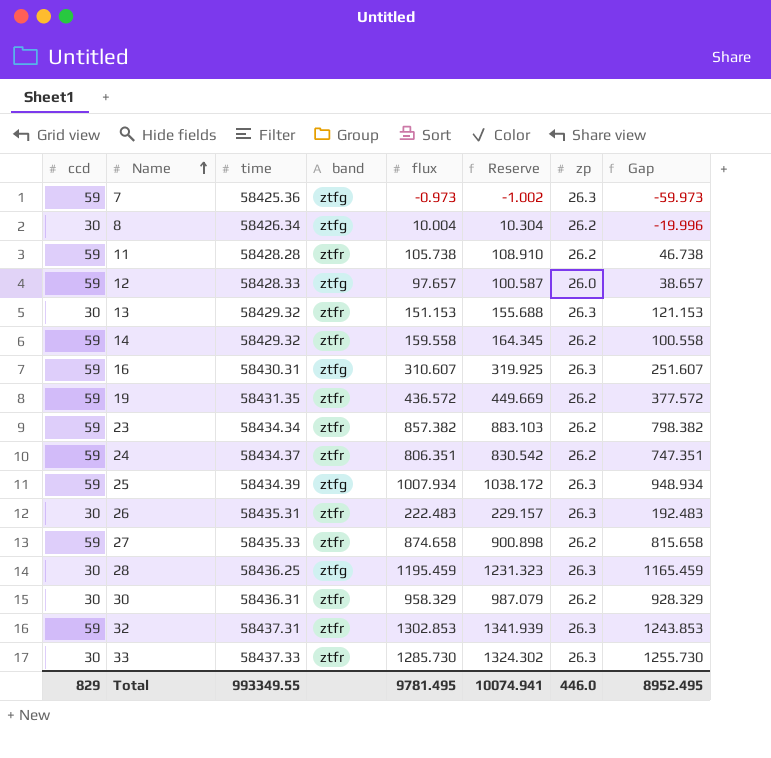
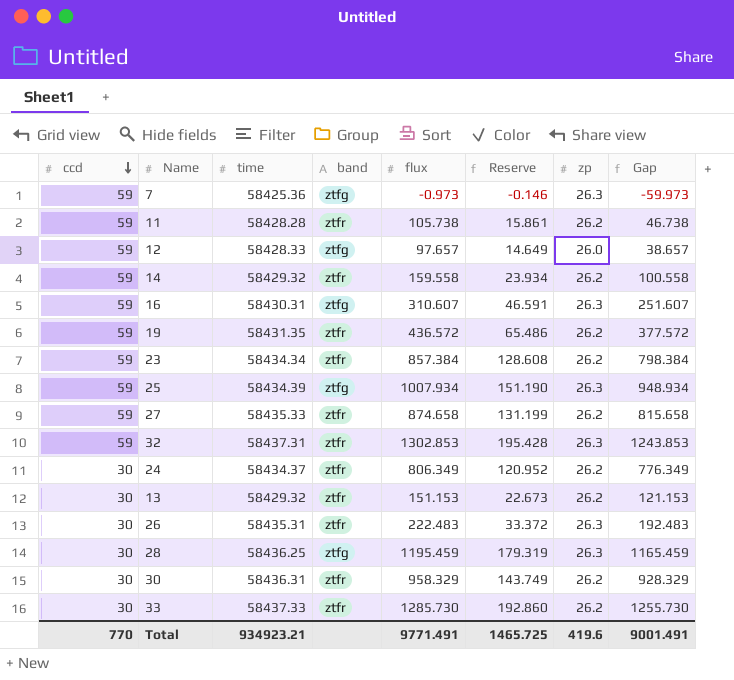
row order: Name ascending -> ccd descending
column Reserve | formula: [flux] * 1.03 -> [flux] * 0.15
row 8: 30 | 58426.34 | ztfg | 10.004 | 10.304 | 26.2 | -19.996 -> none
23 | flux: 857.382 -> 857.384
23 | Gap: 798.382 -> 798.384
24 | ccd: 59 -> 30
24 | flux: 806.351 -> 806.349
24 | Gap: 747.351 -> 776.349
13 | zp: 26.3 -> 26.2
33 | zp: 26.3 -> 26.2
Total | ccd: 829 -> 770
Total | time: 993349.55 -> 934923.21
Total | flux: 9781.495 -> 9771.491
Total | Reserve: 10074.941 -> 1465.725
Total | zp: 446.0 -> 419.6
Total | Gap: 8952.495 -> 9001.491

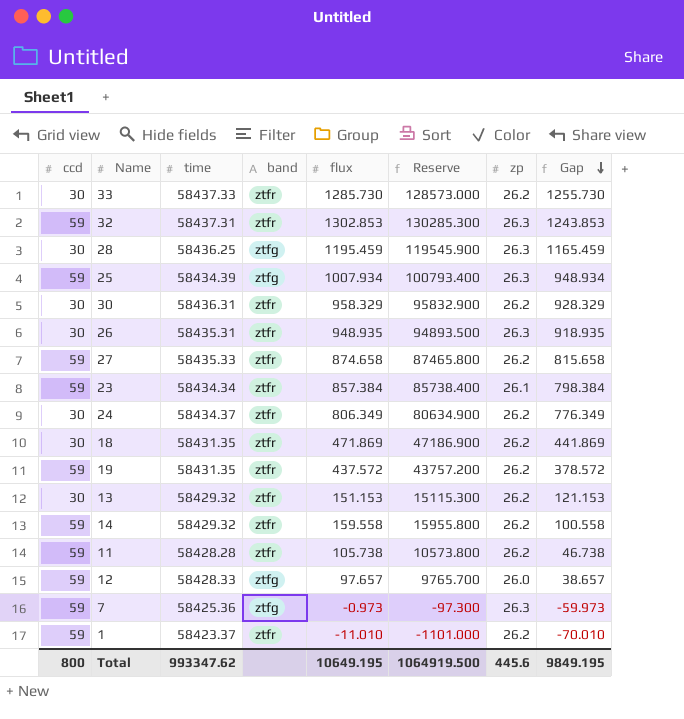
row order: ccd descending -> Gap descending
column Reserve | formula: [flux] * 0.15 -> [flux] * 100
row 16: 59 | 58430.31 | ztfg | 310.607 | 46.591 | 26.3 | 251.607 -> none
26 | flux: 222.483 -> 948.935
26 | Gap: 192.483 -> 918.935
23 | zp: 26.2 -> 26.1
row 18: none -> 30 | 58431.35 | ztfr | 471.869 | 47186.900 | 26.2 | 441.869
19 | flux: 436.572 -> 437.572
19 | Gap: 377.572 -> 378.572
row 1: none -> 59 | 58423.37 | ztfr | -11.010 | -1101.000 | 26.2 | -70.010
Total | ccd: 770 -> 800
Total | time: 934923.21 -> 993347.62
Total | flux: 9771.491 -> 10649.195
Total | Reserve: 1465.725 -> 1064919.500
Total | zp: 419.6 -> 445.6
Total | Gap: 9001.491 -> 9849.195

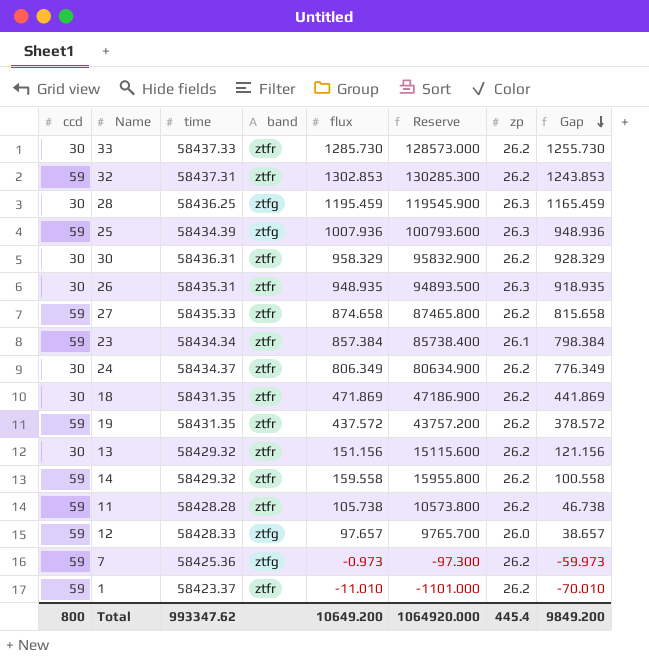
32 | zp: 26.3 -> 26.2
25 | flux: 1007.934 -> 1007.936
25 | Reserve: 100793.400 -> 100793.600
25 | Gap: 948.934 -> 948.936
13 | flux: 151.153 -> 151.156
13 | Reserve: 15115.300 -> 15115.600
13 | Gap: 121.153 -> 121.156
7 | zp: 26.3 -> 26.2
Total | flux: 10649.195 -> 10649.200
Total | Reserve: 1064919.500 -> 1064920.000
Total | zp: 445.6 -> 445.4
Total | Gap: 9849.195 -> 9849.200

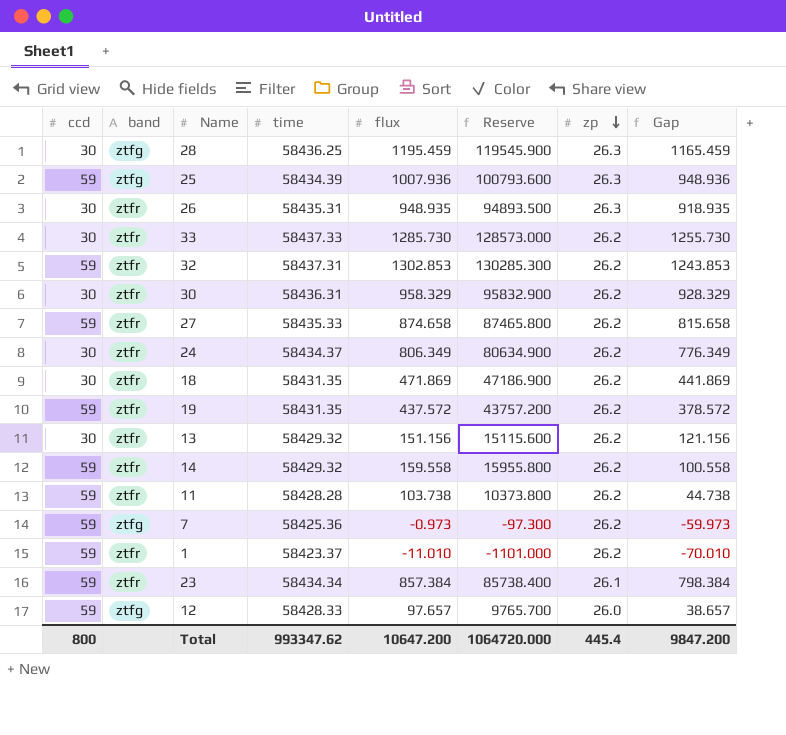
row order: Gap descending -> zp descending
column band | position: 4 -> 2
11 | flux: 105.738 -> 103.738
11 | Reserve: 10573.800 -> 10373.800
11 | Gap: 46.738 -> 44.738
Total | flux: 10649.200 -> 10647.200
Total | Reserve: 1064920.000 -> 1064720.000
Total | Gap: 9849.200 -> 9847.200

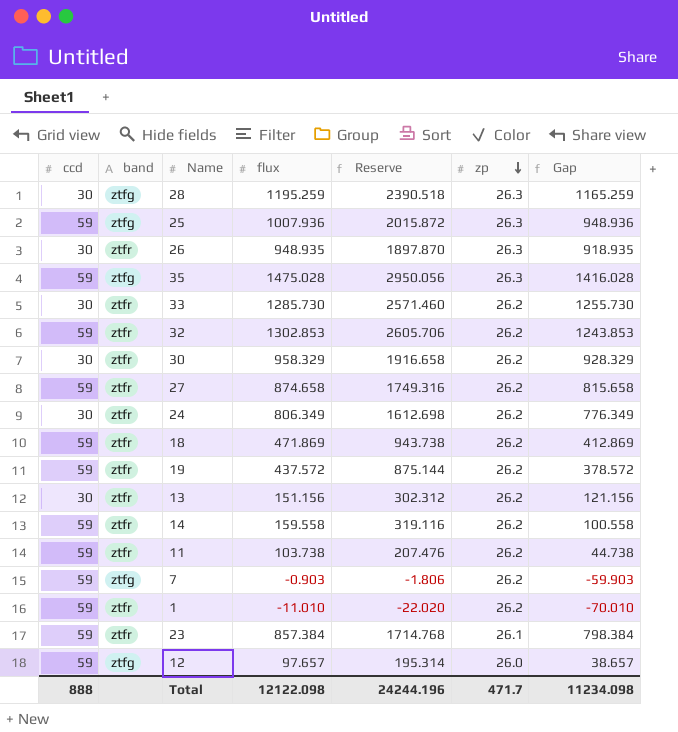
column time | position: 4 -> none
column Reserve | formula: [flux] * 100 -> [flux] * 2
28 | flux: 1195.459 -> 1195.259
28 | Gap: 1165.459 -> 1165.259
row 35: none -> 59 | ztfg | 1475.028 | 2950.056 | 26.3 | 1416.028
18 | ccd: 30 -> 59
18 | Gap: 441.869 -> 412.869
7 | flux: -0.973 -> -0.903
7 | Gap: -59.973 -> -59.903
Total | ccd: 800 -> 888
Total | flux: 10647.200 -> 12122.098
Total | Reserve: 1064720.000 -> 24244.196
Total | zp: 445.4 -> 471.7
Total | Gap: 9847.200 -> 11234.098

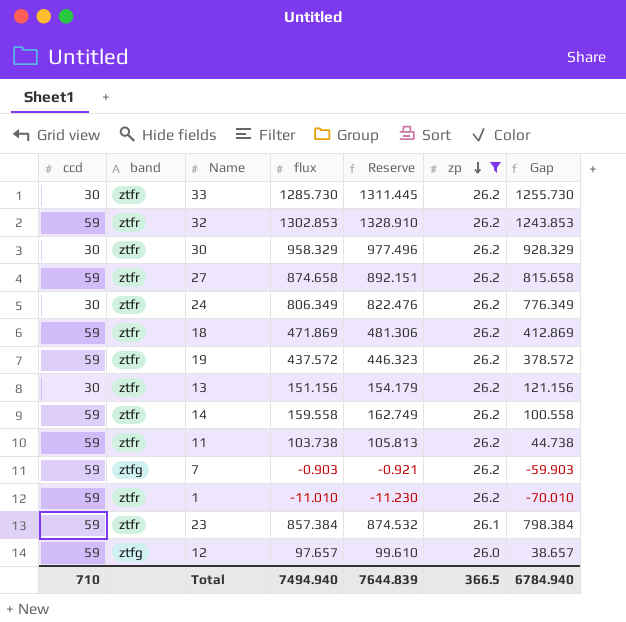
filter: none -> zp != 26.3
column Reserve | formula: [flux] * 2 -> [flux] * 1.02
Total | ccd: 888 -> 710
Total | flux: 12122.098 -> 7494.940
Total | Reserve: 24244.196 -> 7644.839
Total | zp: 471.7 -> 366.5
Total | Gap: 11234.098 -> 6784.940

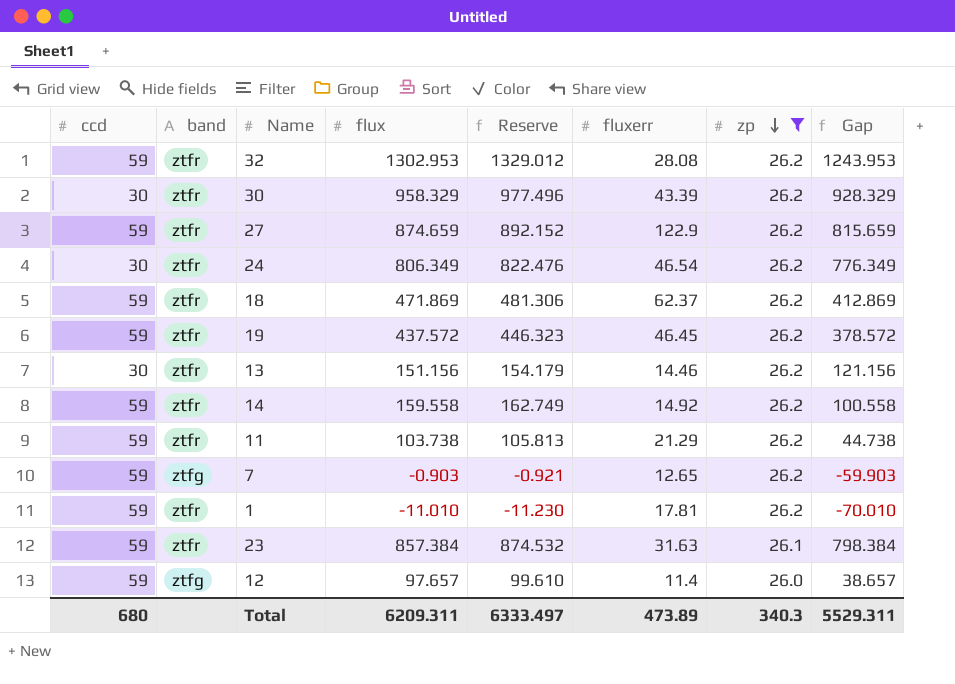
column fluxerr | position: none -> 6
row 33: 30 | ztfr | 1285.730 | 1311.445 | 26.2 | 1255.730 -> none
32 | flux: 1302.853 -> 1302.953
32 | Reserve: 1328.910 -> 1329.012
32 | Gap: 1243.853 -> 1243.953
27 | flux: 874.658 -> 874.659
27 | Reserve: 892.151 -> 892.152
27 | Gap: 815.658 -> 815.659
Total | ccd: 710 -> 680
Total | flux: 7494.940 -> 6209.311
Total | Reserve: 7644.839 -> 6333.497
Total | zp: 366.5 -> 340.3
Total | Gap: 6784.940 -> 5529.311

